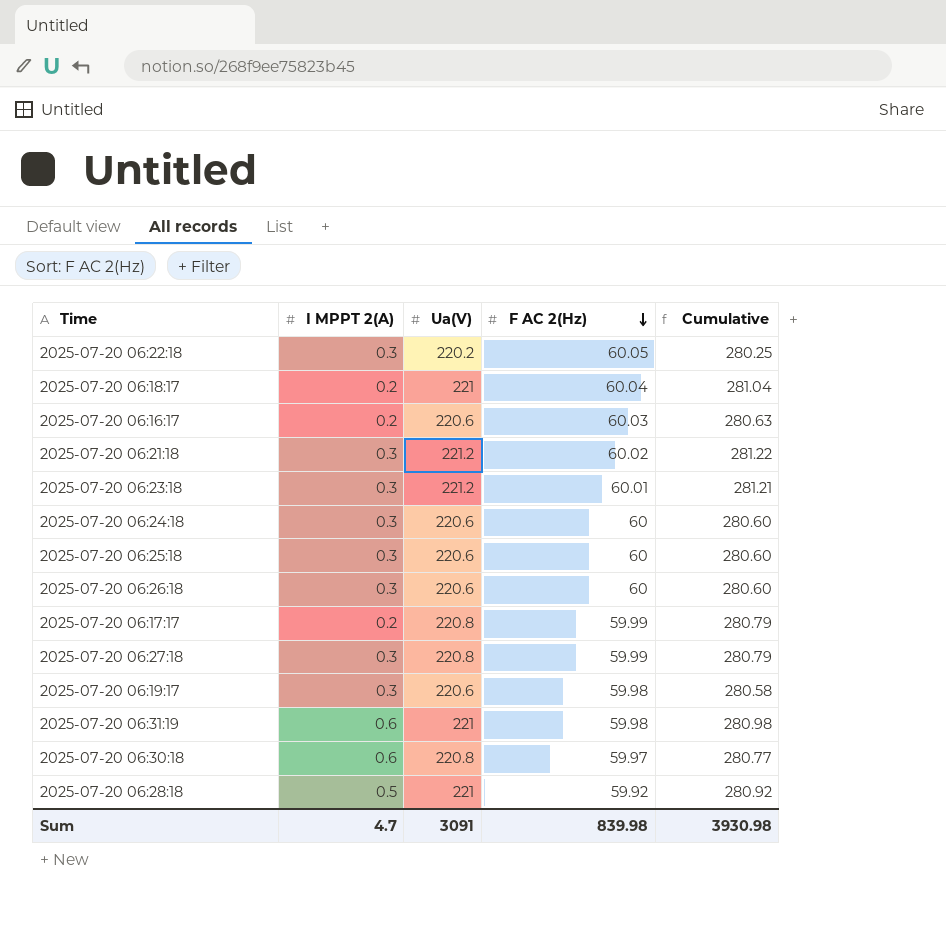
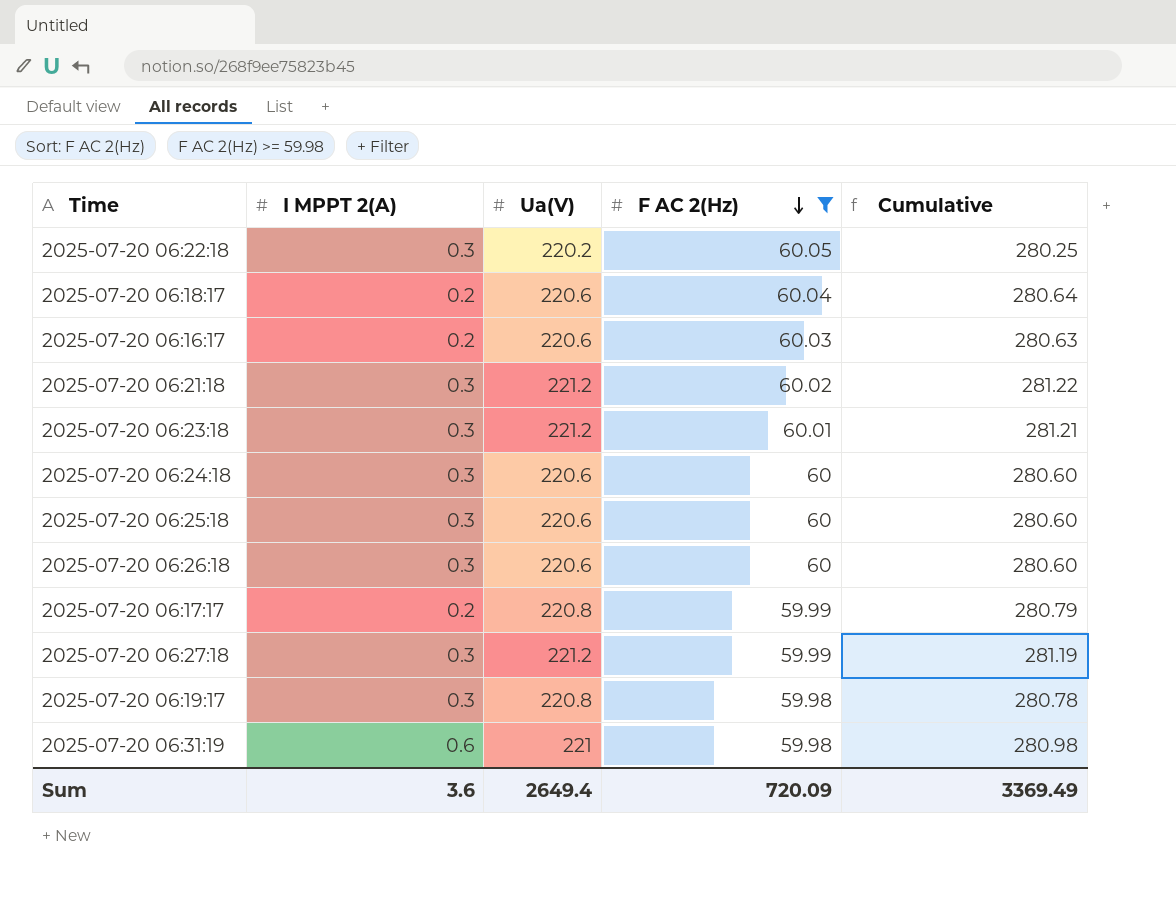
filter: none -> F AC 2(Hz) >= 59.98
2025-07-20 06:18:17 | Ua(V): 221 -> 220.6
2025-07-20 06:18:17 | Cumulative: 281.04 -> 280.64
2025-07-20 06:27:18 | Ua(V): 220.8 -> 221.2
2025-07-20 06:27:18 | Cumulative: 280.79 -> 281.19
2025-07-20 06:19:17 | Ua(V): 220.6 -> 220.8
2025-07-20 06:19:17 | Cumulative: 280.58 -> 280.78
Sum | I MPPT 2(A): 4.7 -> 3.6
Sum | Ua(V): 3091 -> 2649.4
Sum | F AC 2(Hz): 839.98 -> 720.09
Sum | Cumulative: 3930.98 -> 3369.49

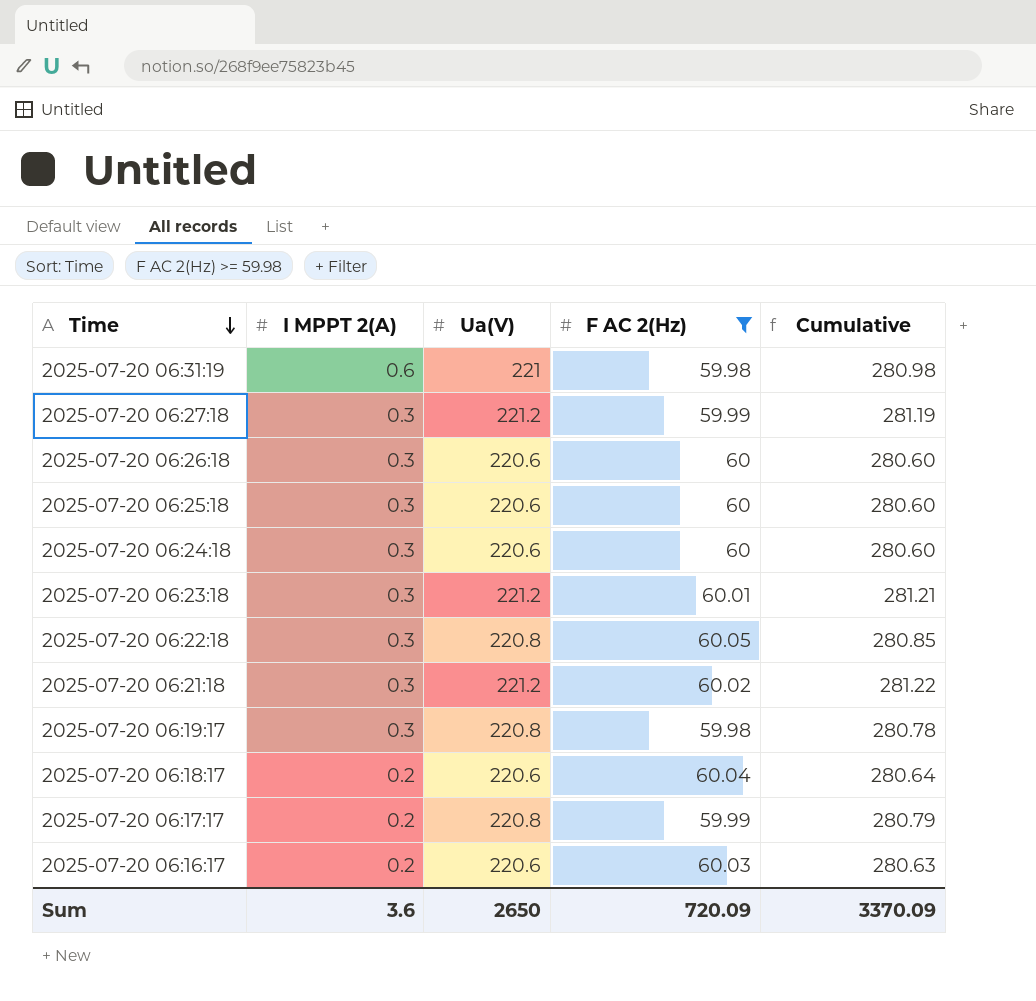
row order: F AC 2(Hz) descending -> Time descending
2025-07-20 06:22:18 | Ua(V): 220.2 -> 220.8
2025-07-20 06:22:18 | Cumulative: 280.25 -> 280.85
Sum | Ua(V): 2649.4 -> 2650
Sum | Cumulative: 3369.49 -> 3370.09

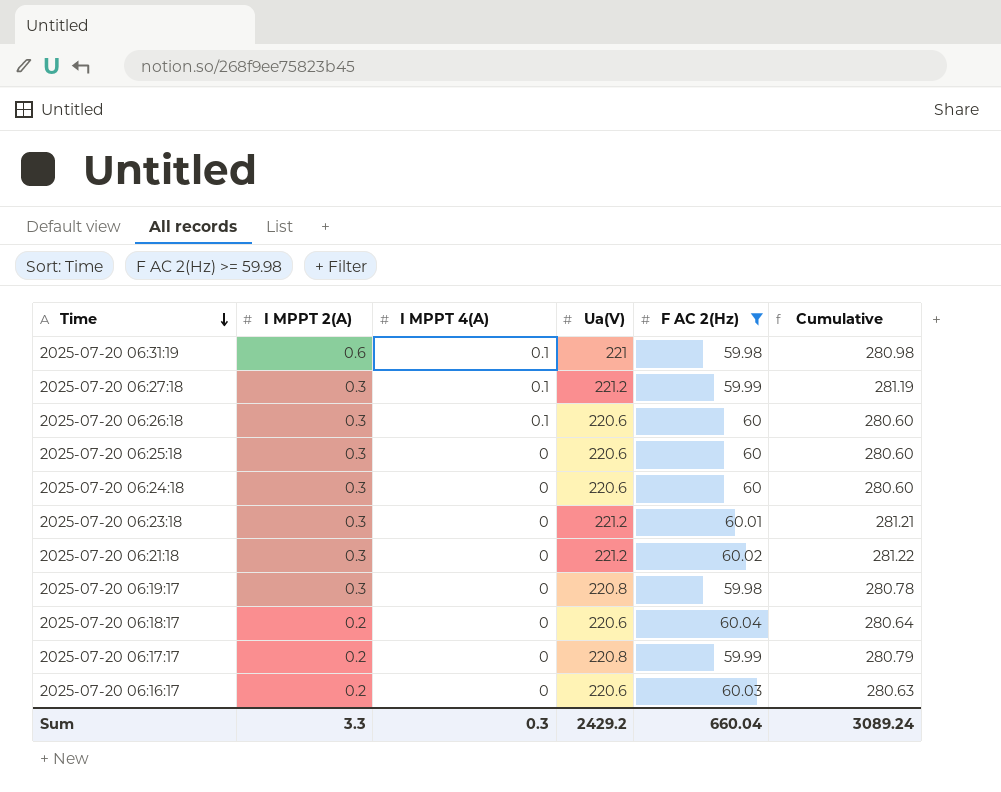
column I MPPT 4(A) | position: none -> 3
row 2025-07-20 06:22:18: 0.3 | 220.8 | 60.05 | 280.85 -> none
Sum | I MPPT 2(A): 3.6 -> 3.3
Sum | Ua(V): 2650 -> 2429.2
Sum | F AC 2(Hz): 720.09 -> 660.04
Sum | Cumulative: 3370.09 -> 3089.24

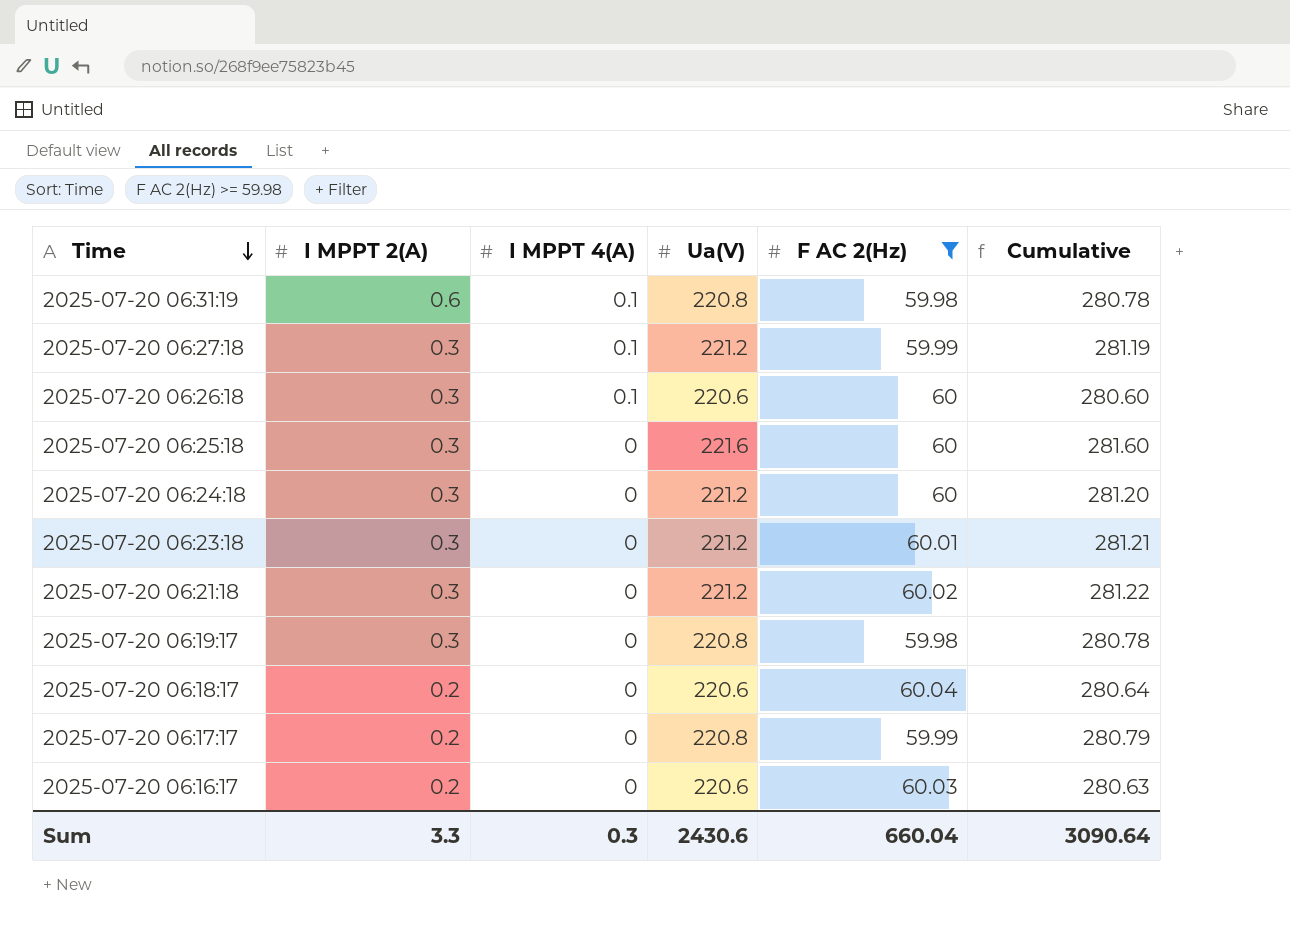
2025-07-20 06:31:19 | Ua(V): 221 -> 220.8
2025-07-20 06:31:19 | Cumulative: 280.98 -> 280.78
2025-07-20 06:25:18 | Ua(V): 220.6 -> 221.6
2025-07-20 06:25:18 | Cumulative: 280.60 -> 281.60
2025-07-20 06:24:18 | Ua(V): 220.6 -> 221.2
2025-07-20 06:24:18 | Cumulative: 280.60 -> 281.20
Sum | Ua(V): 2429.2 -> 2430.6
Sum | Cumulative: 3089.24 -> 3090.64

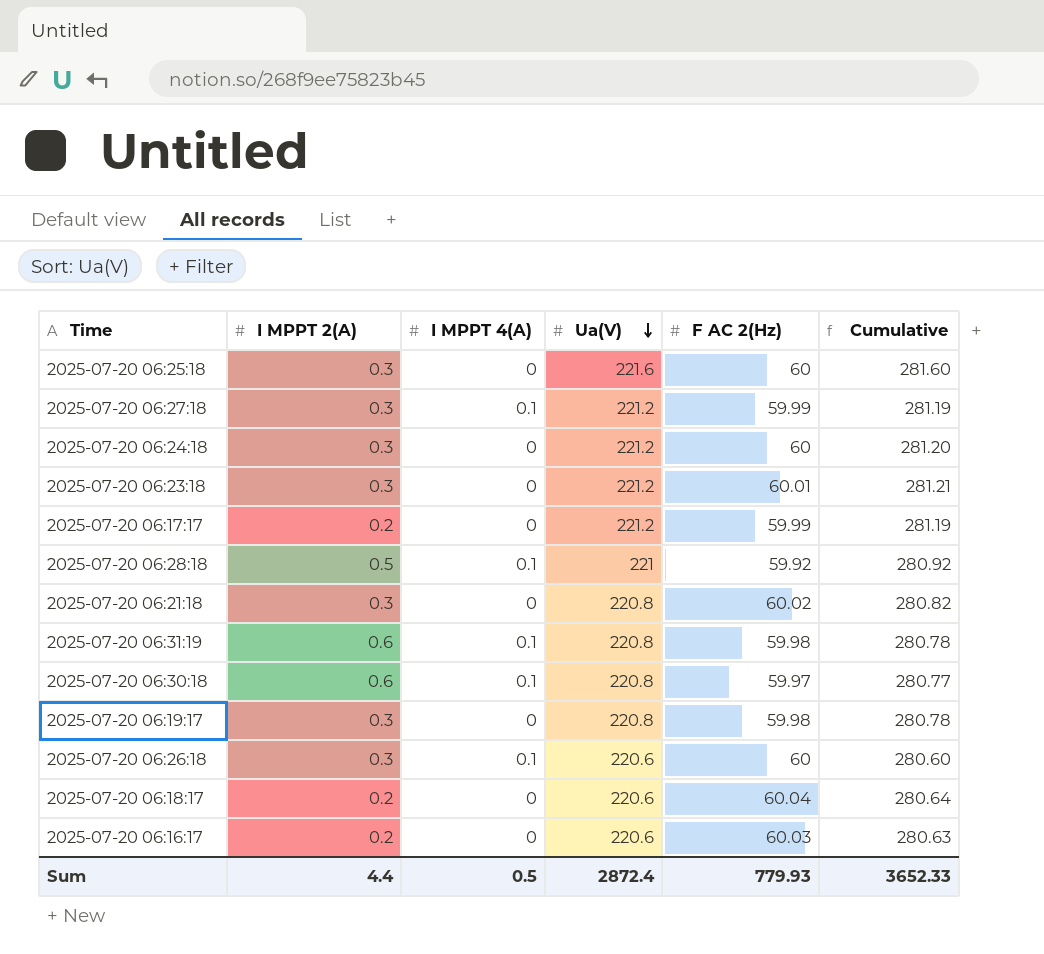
filter: F AC 2(Hz) >= 59.98 -> none
row order: Time descending -> Ua(V) descending
2025-07-20 06:17:17 | Ua(V): 220.8 -> 221.2
2025-07-20 06:17:17 | Cumulative: 280.79 -> 281.19
2025-07-20 06:21:18 | Ua(V): 221.2 -> 220.8
2025-07-20 06:21:18 | Cumulative: 281.22 -> 280.82
Sum | I MPPT 2(A): 3.3 -> 4.4
Sum | I MPPT 4(A): 0.3 -> 0.5
Sum | Ua(V): 2430.6 -> 2872.4
Sum | F AC 2(Hz): 660.04 -> 779.93
Sum | Cumulative: 3090.64 -> 3652.33

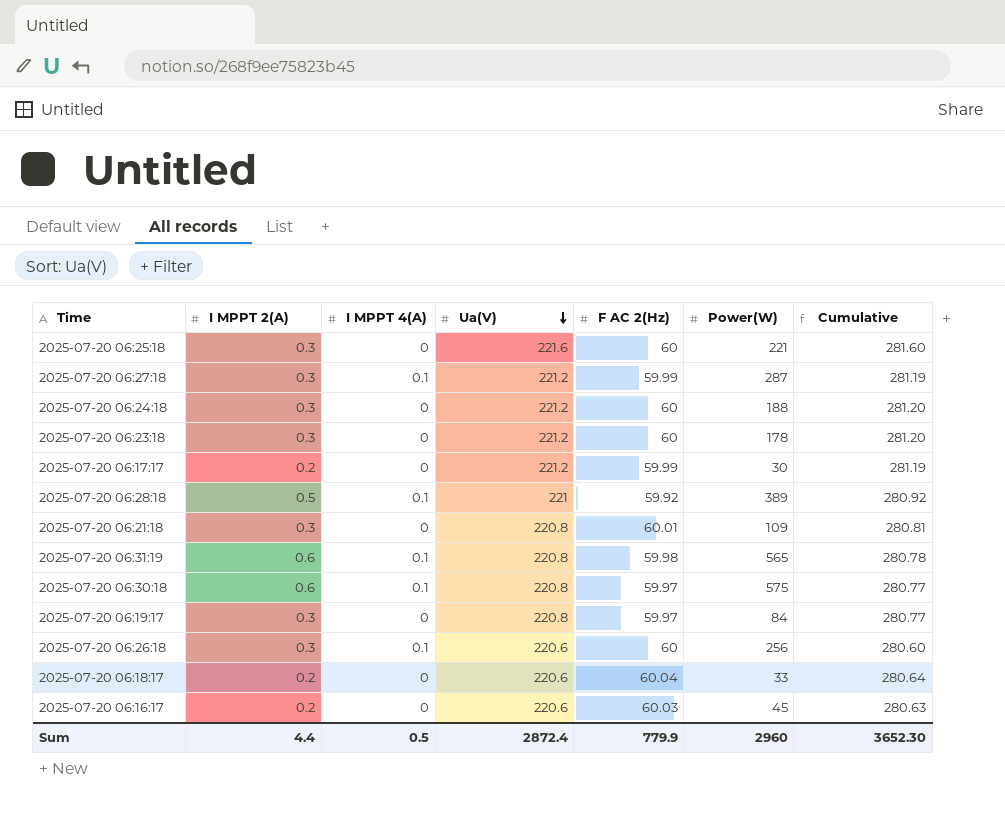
column Power(W) | position: none -> 6
2025-07-20 06:23:18 | F AC 2(Hz): 60.01 -> 60
2025-07-20 06:23:18 | Cumulative: 281.21 -> 281.20
2025-07-20 06:21:18 | F AC 2(Hz): 60.02 -> 60.01
2025-07-20 06:21:18 | Cumulative: 280.82 -> 280.81
2025-07-20 06:19:17 | F AC 2(Hz): 59.98 -> 59.97
2025-07-20 06:19:17 | Cumulative: 280.78 -> 280.77
Sum | F AC 2(Hz): 779.93 -> 779.9
Sum | Cumulative: 3652.33 -> 3652.30

